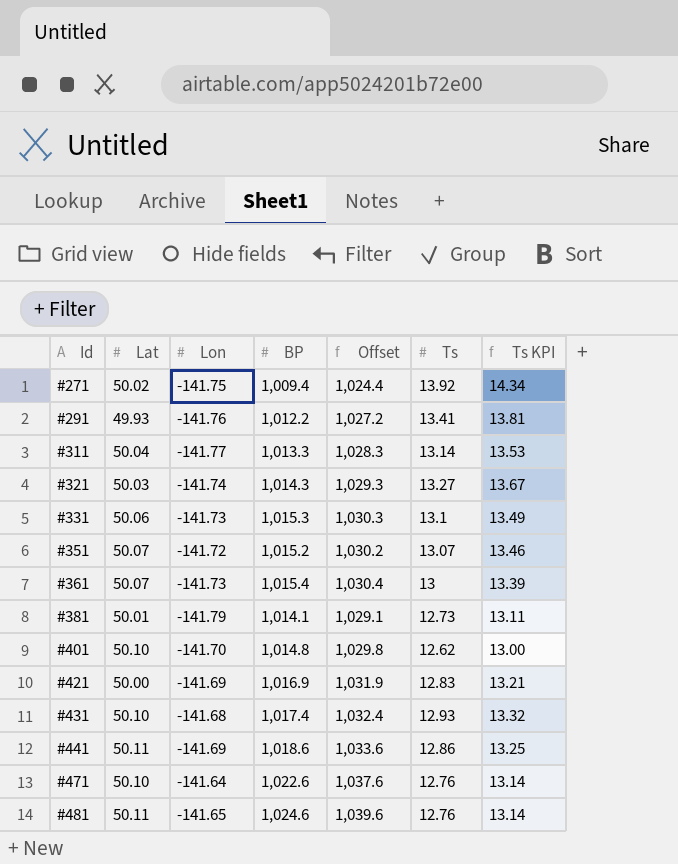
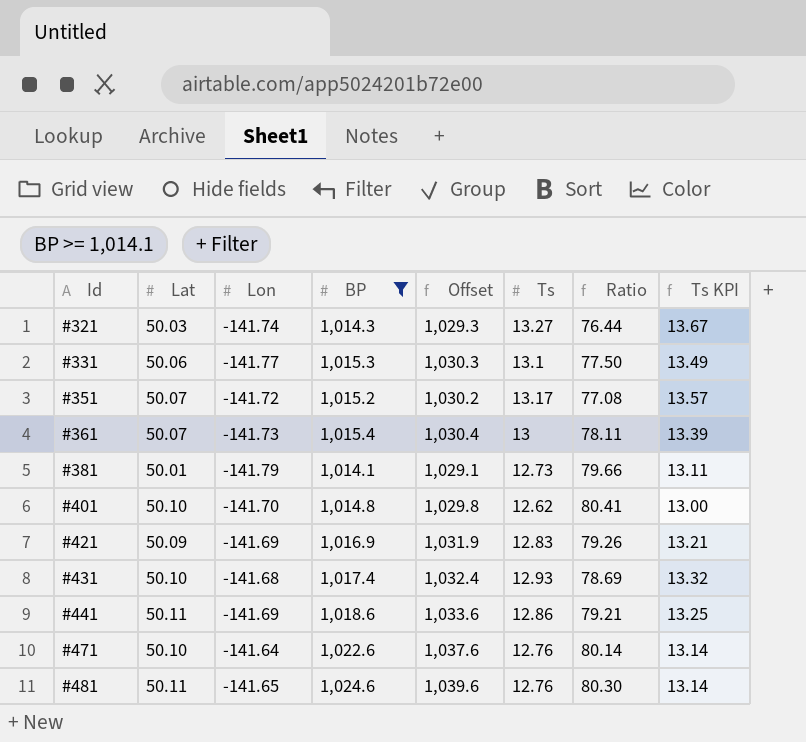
filter: none -> BP >= 1,014.1
column Ratio | formula: none -> [BP] / [Ts]
#331 | Lon: -141.73 -> -141.77
#351 | Ts: 13.07 -> 13.17
#351 | Ts KPI: 13.46 -> 13.57
#421 | Lat: 50.00 -> 50.09

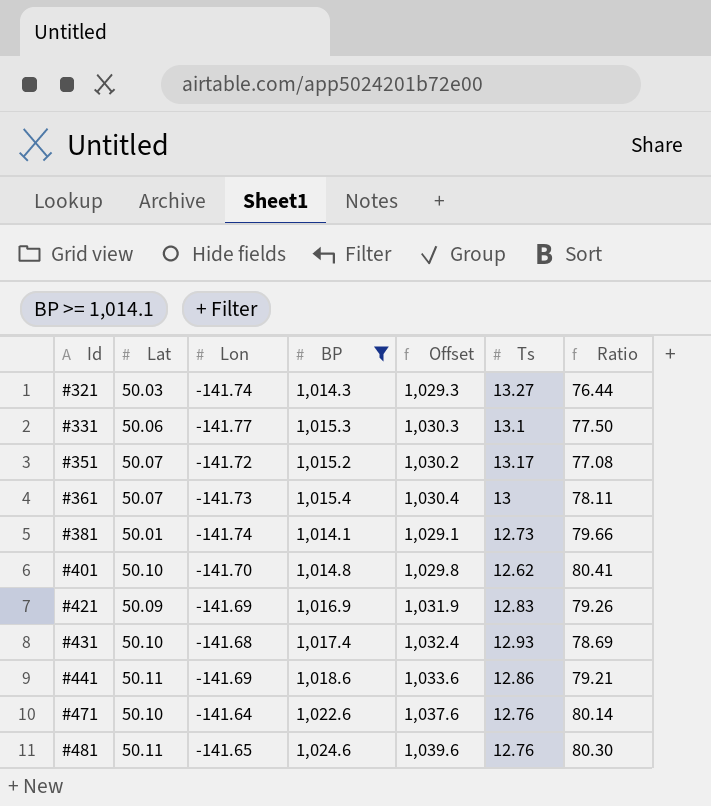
column Ts KPI | formula: [Ts] * 1.03 -> none
#381 | Lon: -141.79 -> -141.74

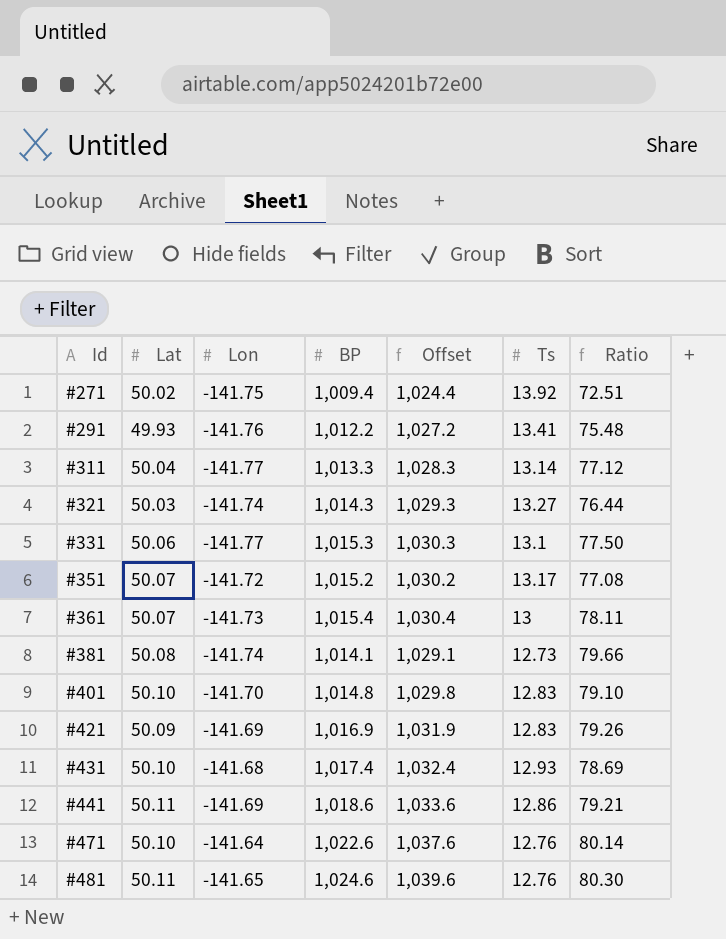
filter: BP >= 1,014.1 -> none
#381 | Lat: 50.01 -> 50.08
#401 | Ts: 12.62 -> 12.83
#401 | Ratio: 80.41 -> 79.10

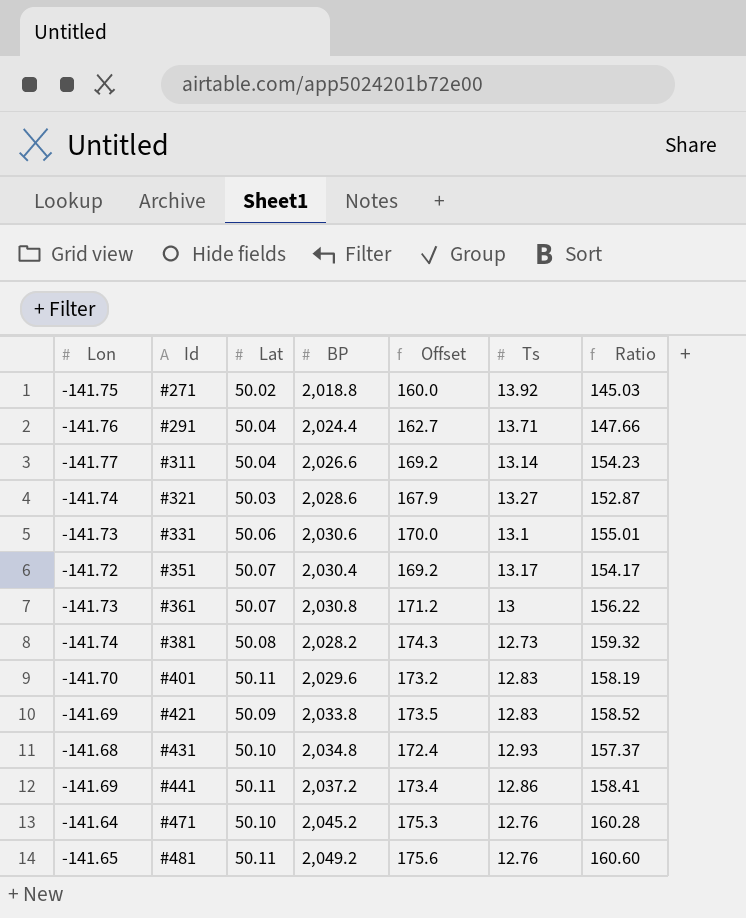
column Lon | position: 3 -> 1
column Offset | formula: [BP] + 15 -> [Ratio] + 15
#271 | BP: 1,009.4 -> 2,018.8
#271 | Ratio: 72.51 -> 145.03
#291 | Lat: 49.93 -> 50.04
#291 | BP: 1,012.2 -> 2,024.4
#291 | Ts: 13.41 -> 13.71
#291 | Ratio: 75.48 -> 147.66
#311 | BP: 1,013.3 -> 2,026.6
#311 | Ratio: 77.12 -> 154.23
#321 | BP: 1,014.3 -> 2,028.6
#321 | Ratio: 76.44 -> 152.87
#331 | Lon: -141.77 -> -141.73
#331 | BP: 1,015.3 -> 2,030.6
#331 | Ratio: 77.50 -> 155.01
#351 | BP: 1,015.2 -> 2,030.4
#351 | Ratio: 77.08 -> 154.17
#361 | BP: 1,015.4 -> 2,030.8
#361 | Ratio: 78.11 -> 156.22
#381 | BP: 1,014.1 -> 2,028.2
#381 | Ratio: 79.66 -> 159.32
#401 | Lat: 50.10 -> 50.11
#401 | BP: 1,014.8 -> 2,029.6
#401 | Ratio: 79.10 -> 158.19
#421 | BP: 1,016.9 -> 2,033.8
#421 | Ratio: 79.26 -> 158.52
#431 | BP: 1,017.4 -> 2,034.8
#431 | Ratio: 78.69 -> 157.37
#441 | BP: 1,018.6 -> 2,037.2
#441 | Ratio: 79.21 -> 158.41
#471 | BP: 1,022.6 -> 2,045.2
#471 | Ratio: 80.14 -> 160.28
#481 | BP: 1,024.6 -> 2,049.2
#481 | Ratio: 80.30 -> 160.60

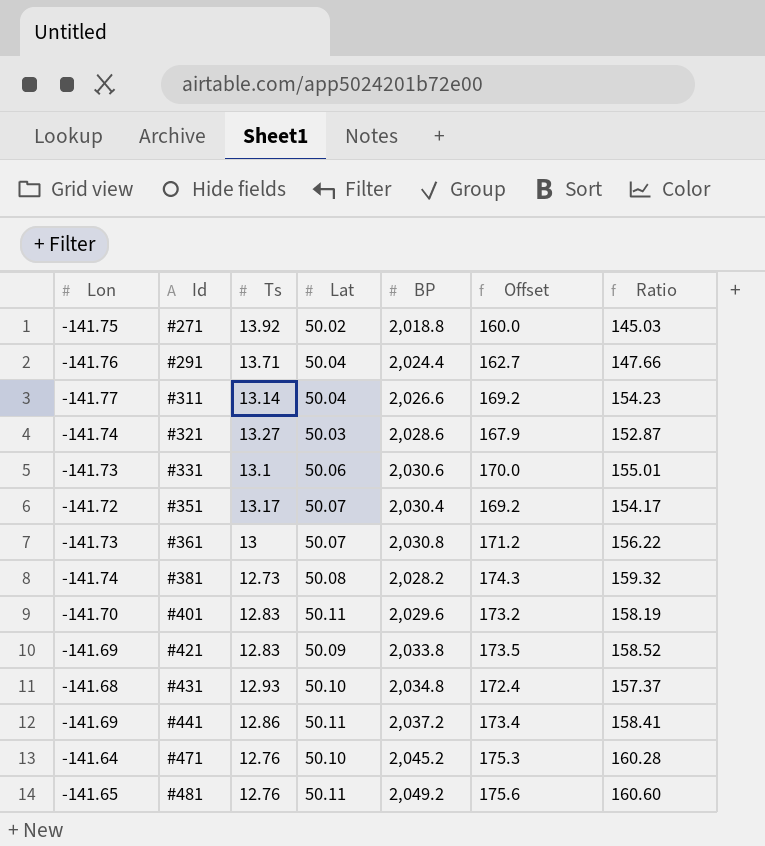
column Ts | position: 6 -> 3

